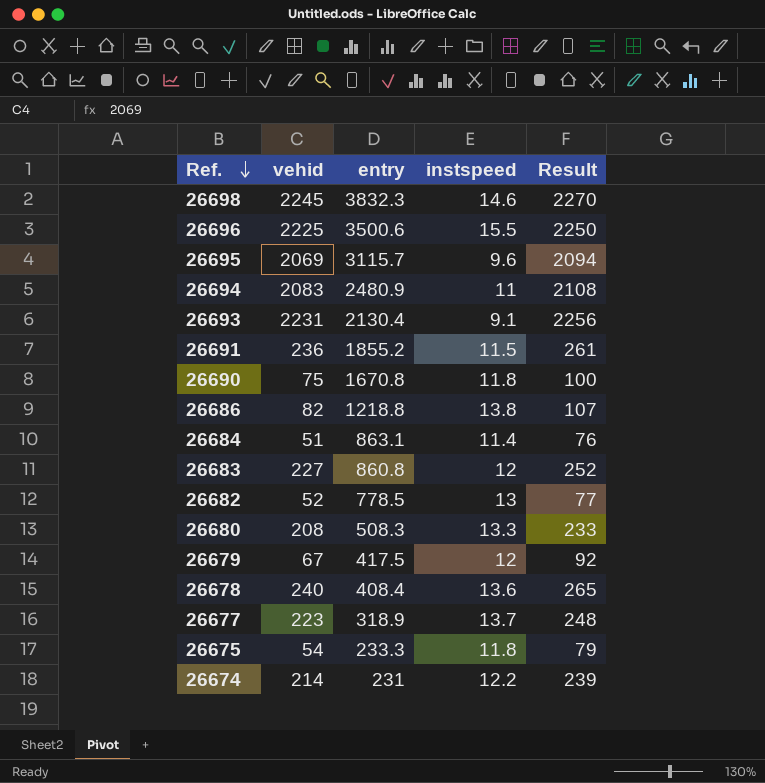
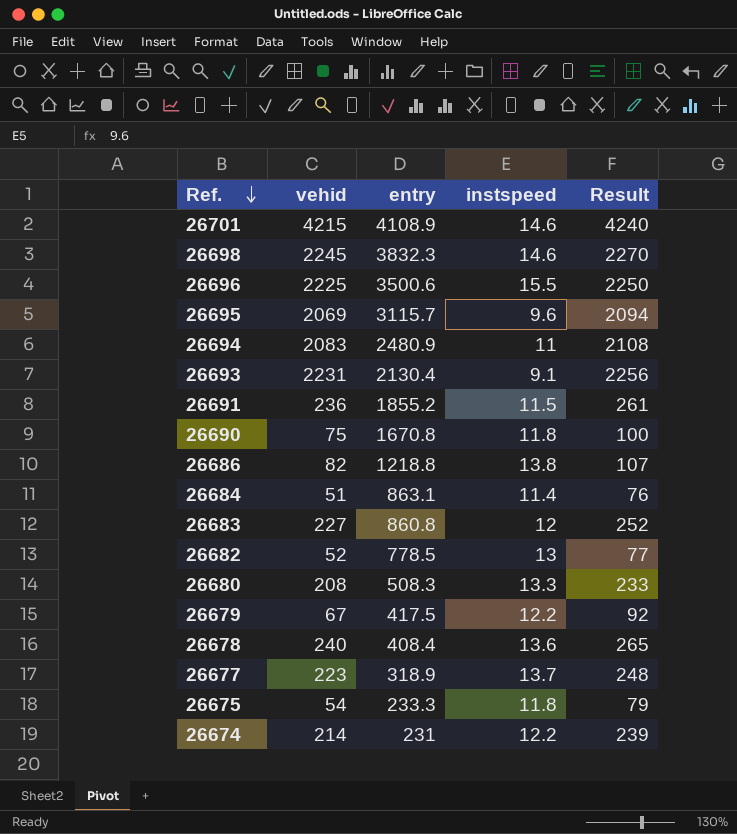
row 26701: none -> 4215 | 4108.9 | 14.6 | 4240
26679 | instspeed: 12 -> 12.2

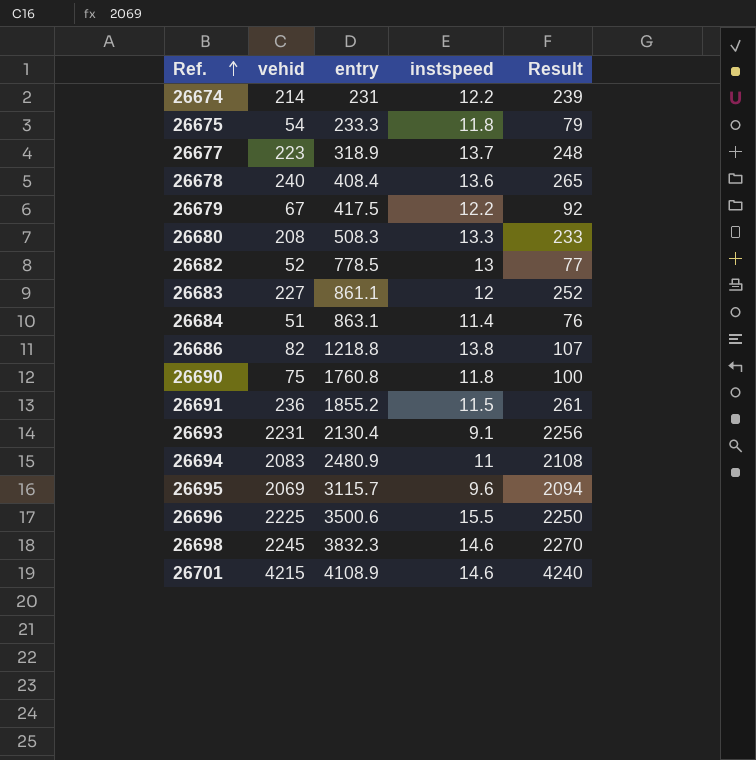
row order: Ref. descending -> Ref. ascending
26683 | entry: 860.8 -> 861.1
26690 | entry: 1670.8 -> 1760.8

